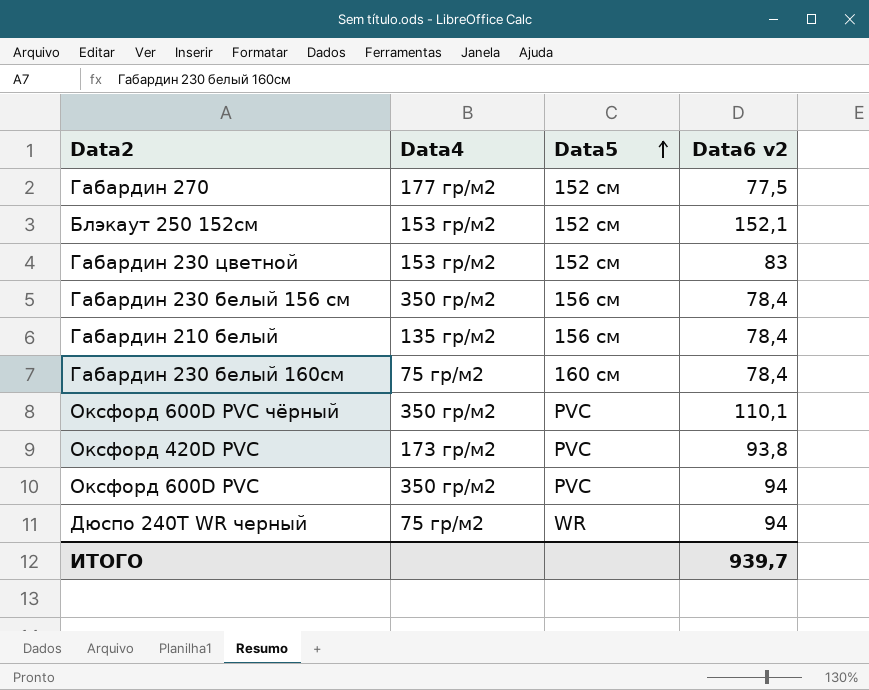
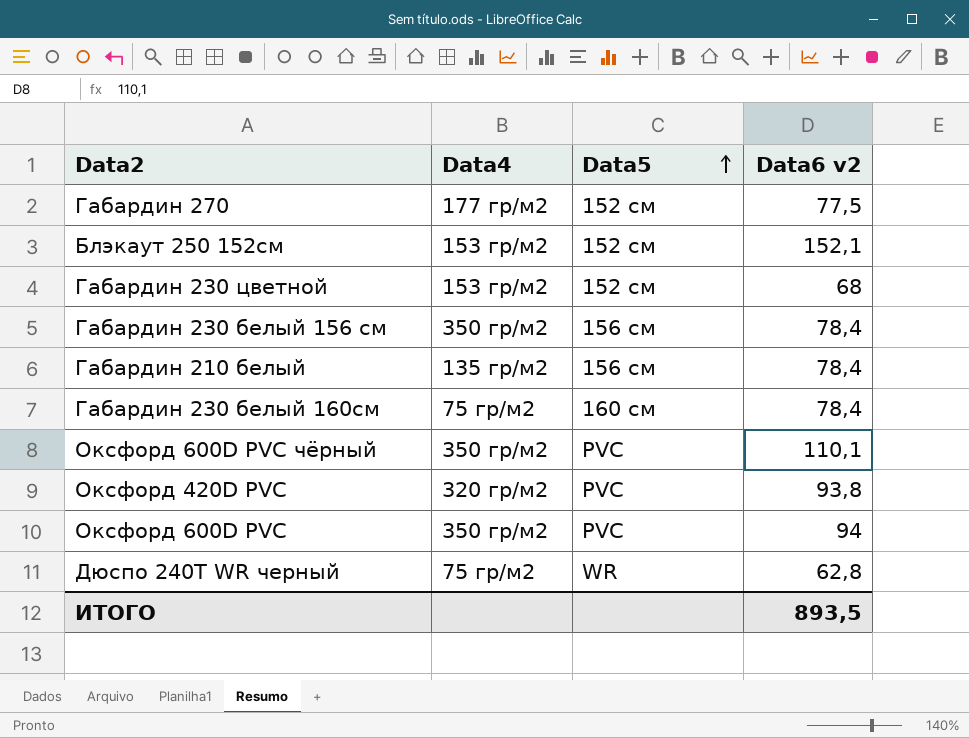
Габардин 230 цветной | Data6 v2: 83 -> 68
Оксфорд 420D PVC | Data4: 173 гр/м2 -> 320 гр/м2
Дюспо 240T WR черный | Data6 v2: 94 -> 62,8
ИТОГО | Data6 v2: 939,7 -> 893,5

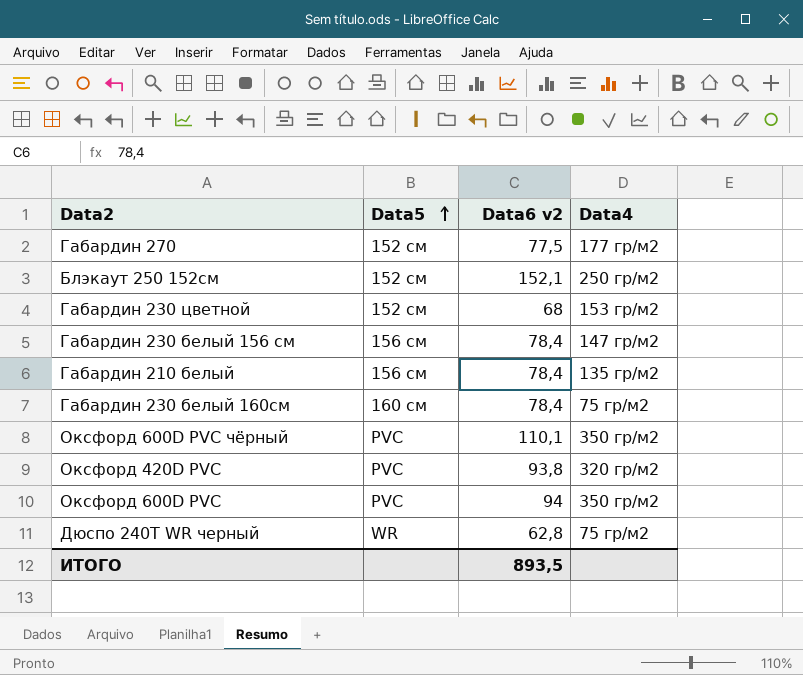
column Data4 | position: 2 -> 4
Блэкаут 250 152см | Data4: 153 гр/м2 -> 250 гр/м2
Габардин 230 белый 156 см | Data4: 350 гр/м2 -> 147 гр/м2

